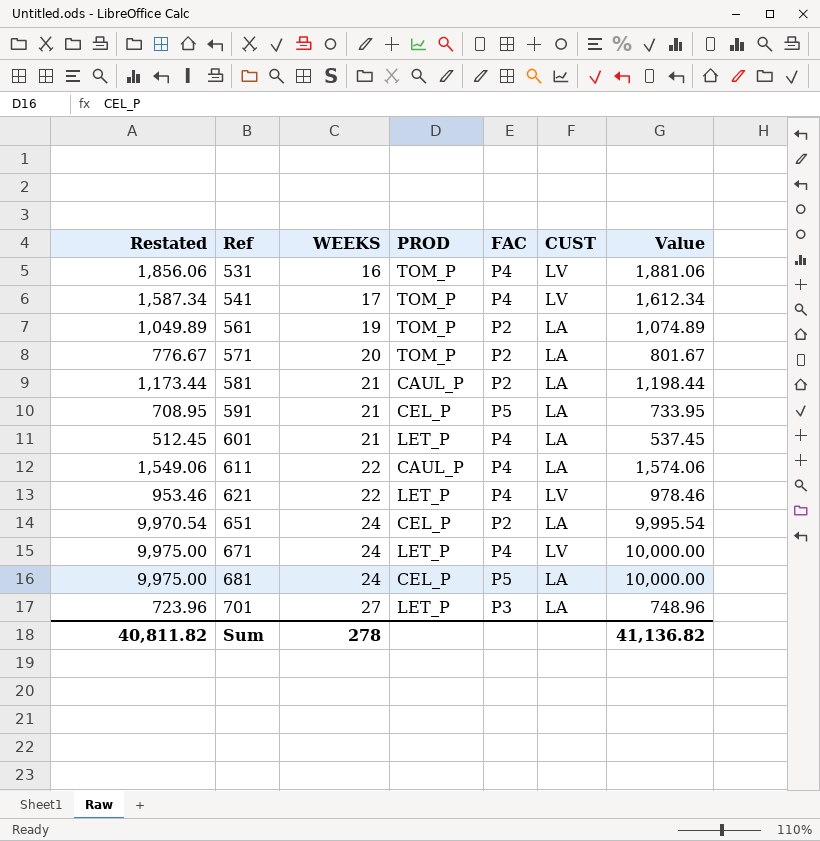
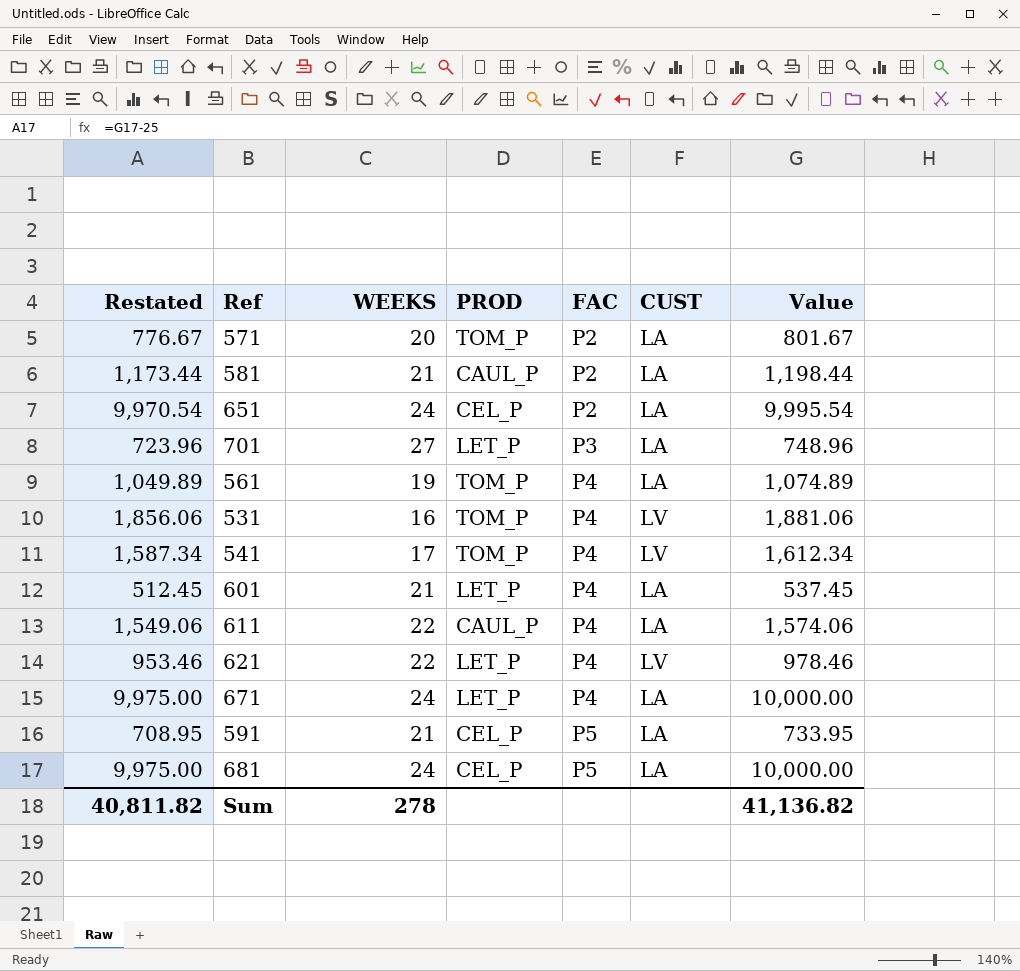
row order: Ref ascending -> FAC ascending
561 | FAC: P2 -> P4
671 | CUST: LV -> LA

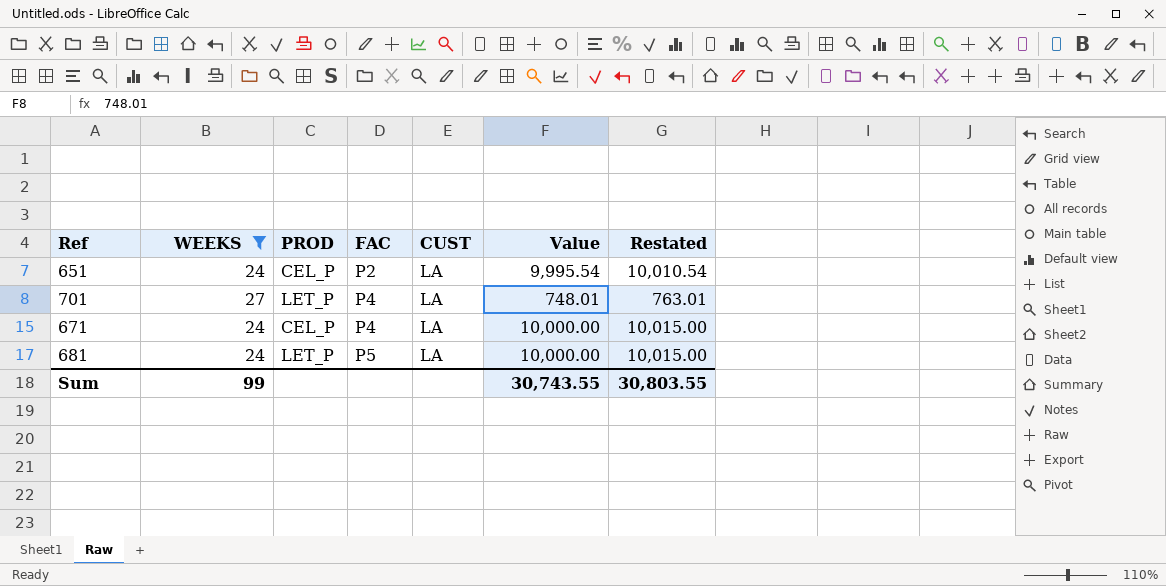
filter: none -> WEEKS >= 24
column Restated | formula: [Value] - 25 -> [Value] + 15
column Restated | position: 1 -> 7
701 | FAC: P3 -> P4
701 | Value: 748.96 -> 748.01
671 | PROD: LET_P -> CEL_P
681 | PROD: CEL_P -> LET_P
Sum | WEEKS: 278 -> 99
Sum | Value: 41,136.82 -> 30,743.55
Sum | Restated: 40,811.82 -> 30,803.55

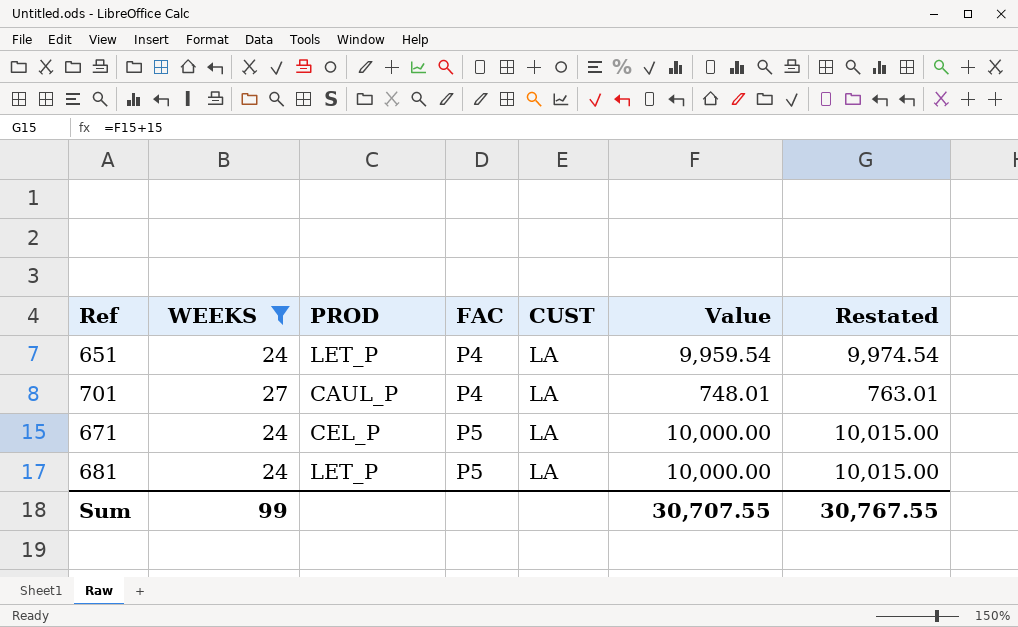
651 | PROD: CEL_P -> LET_P
651 | FAC: P2 -> P4
651 | Value: 9,995.54 -> 9,959.54
651 | Restated: 10,010.54 -> 9,974.54
701 | PROD: LET_P -> CAUL_P
671 | FAC: P4 -> P5
Sum | Value: 30,743.55 -> 30,707.55
Sum | Restated: 30,803.55 -> 30,767.55

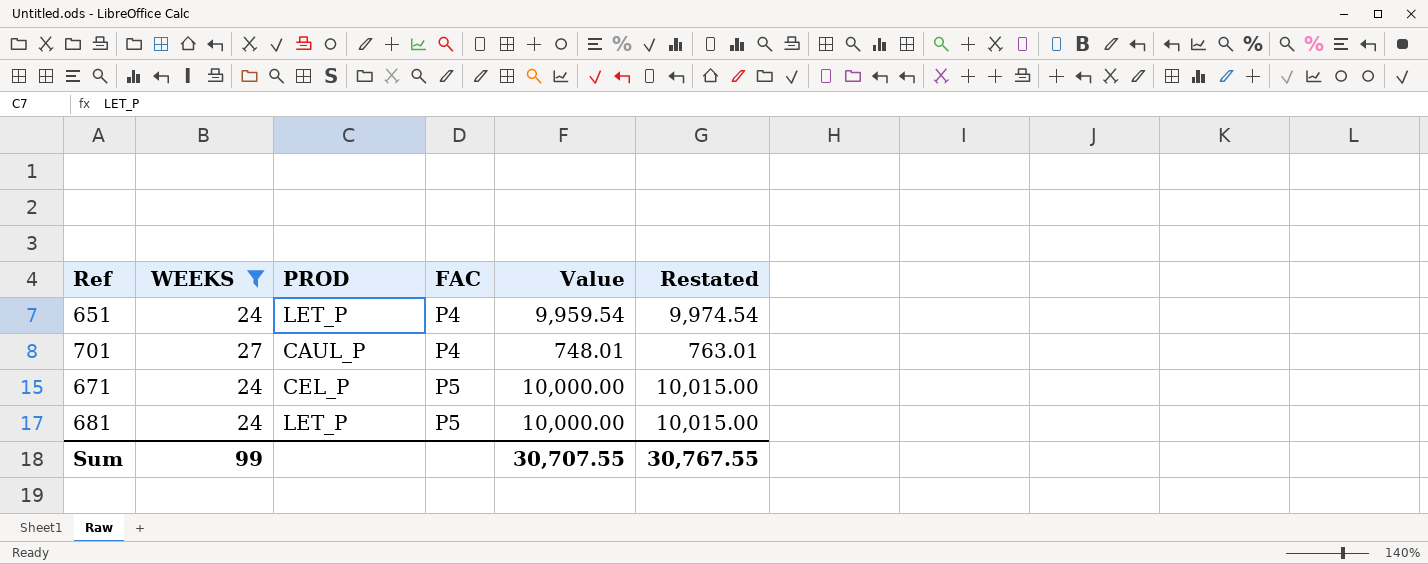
column CUST | position: 5 -> none

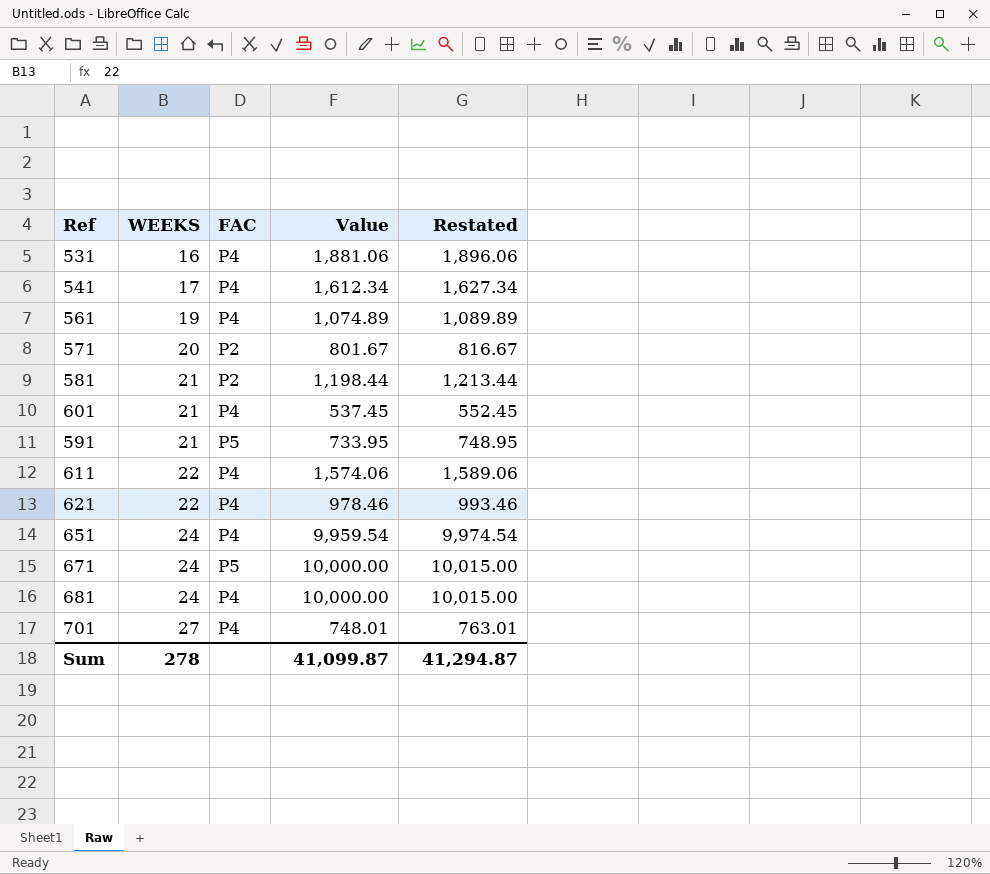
filter: WEEKS >= 24 -> none
row order: FAC ascending -> WEEKS ascending
column PROD | position: 3 -> none
681 | FAC: P5 -> P4
Sum | WEEKS: 99 -> 278
Sum | Value: 30,707.55 -> 41,099.87
Sum | Restated: 30,767.55 -> 41,294.87

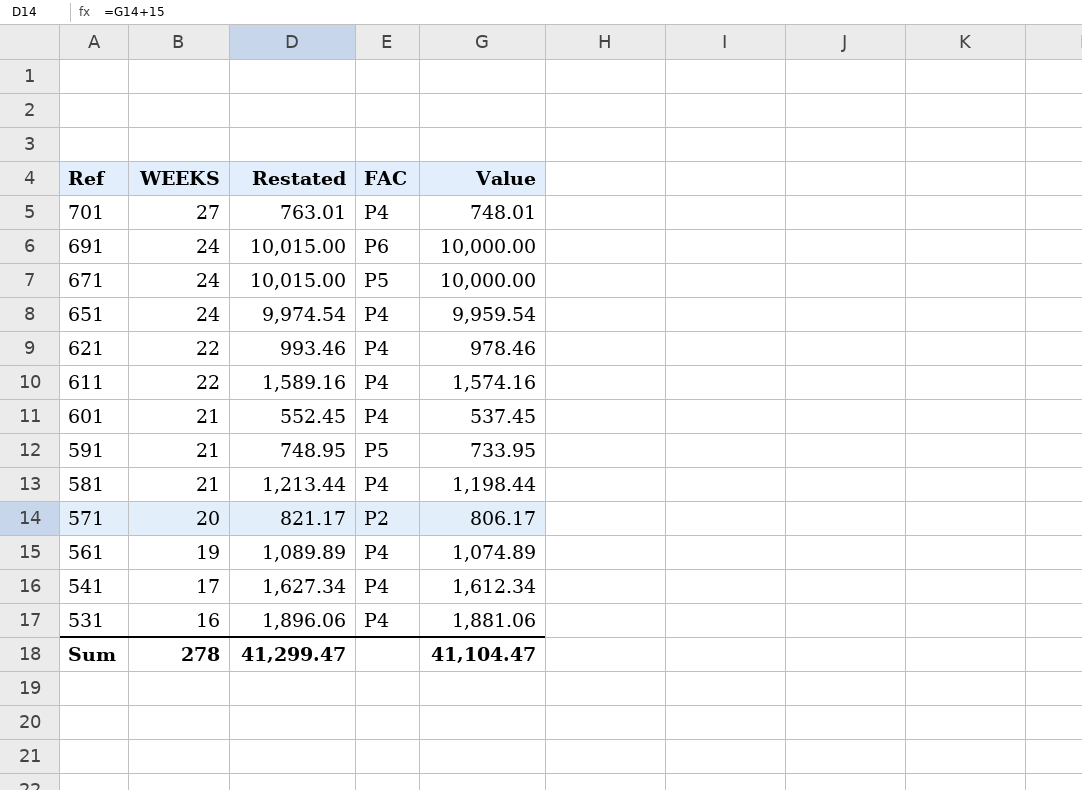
row order: WEEKS ascending -> Ref descending
column Restated | position: 5 -> 3
row 681: 24 | P4 | 10,000.00 | 10,015.00 -> none
row 691: none -> 24 | 10,015.00 | P6 | 10,000.00
611 | Restated: 1,589.06 -> 1,589.16
611 | Value: 1,574.06 -> 1,574.16
581 | FAC: P2 -> P4
571 | Restated: 816.67 -> 821.17
571 | Value: 801.67 -> 806.17
Sum | Restated: 41,294.87 -> 41,299.47
Sum | Value: 41,099.87 -> 41,104.47

